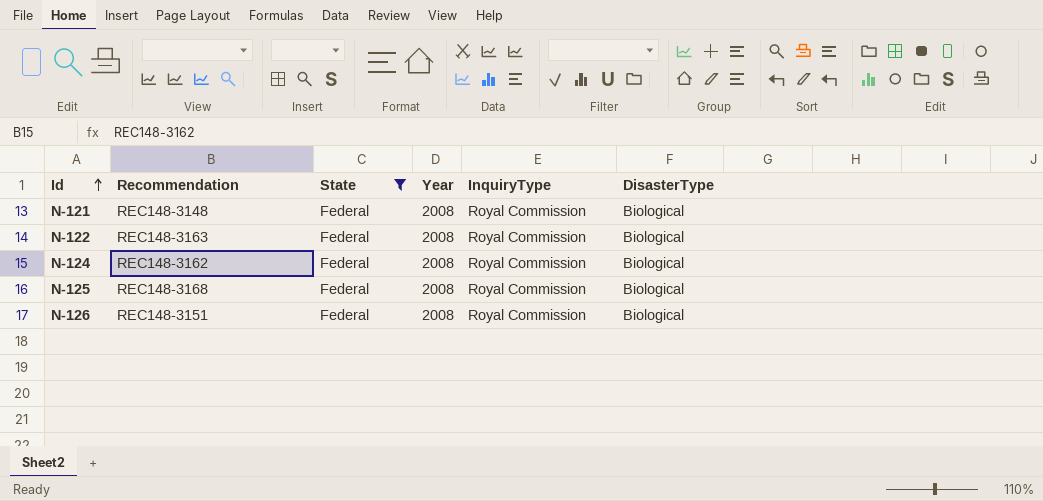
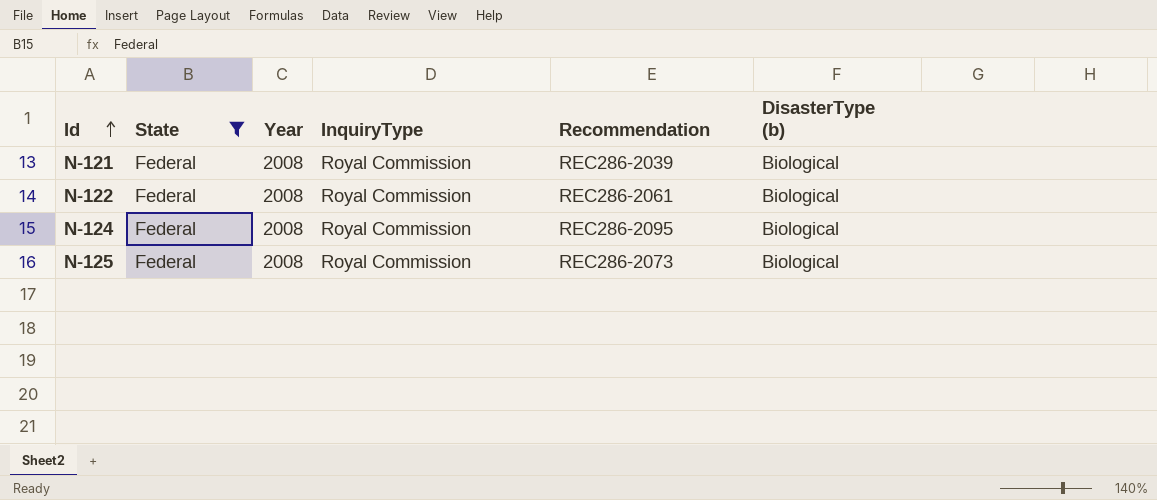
column Recommendation | position: 2 -> 5
column name: DisasterType -> DisasterType (b)
row N-126: REC148-3151 | Federal | 2008 | Royal Commission | Biological -> none
N-121 | Recommendation: REC148-3148 -> REC286-2039
N-122 | Recommendation: REC148-3163 -> REC286-2061
N-124 | Recommendation: REC148-3162 -> REC286-2095
N-125 | Recommendation: REC148-3168 -> REC286-2073

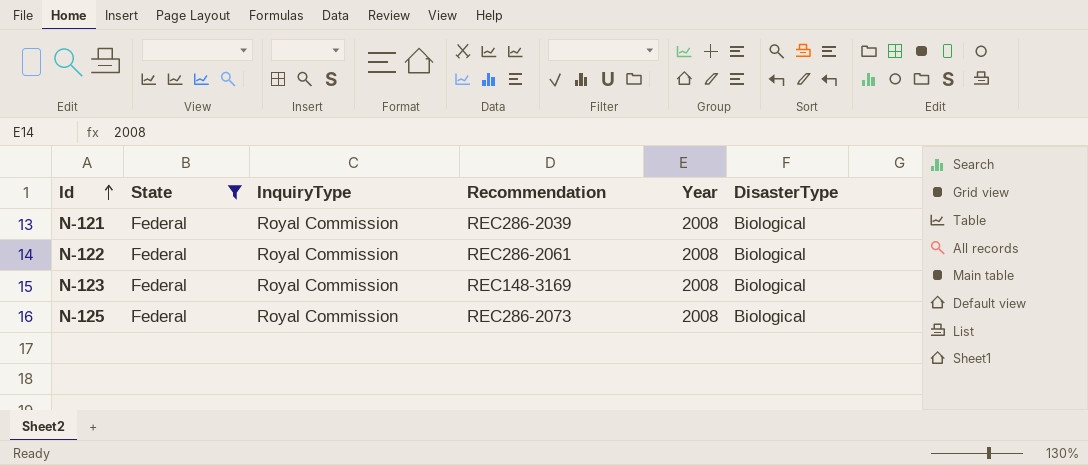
column Year | position: 3 -> 5
column name: DisasterType (b) -> DisasterType
row N-124: Federal | 2008 | Royal Commission | REC286-2095 | Biological -> none
row N-123: none -> Federal | Royal Commission | REC148-3169 | 2008 | Biological

